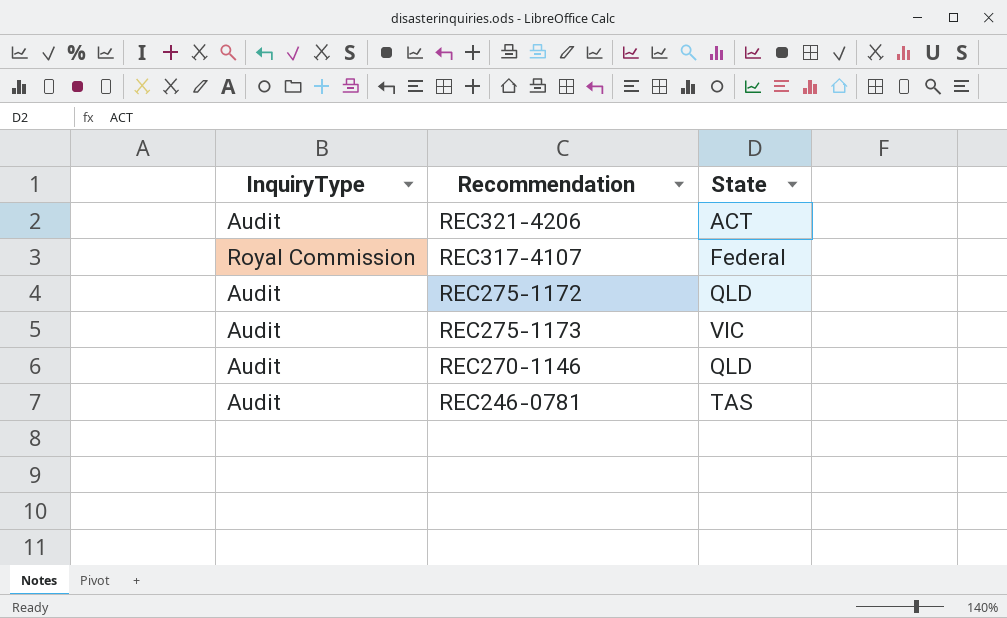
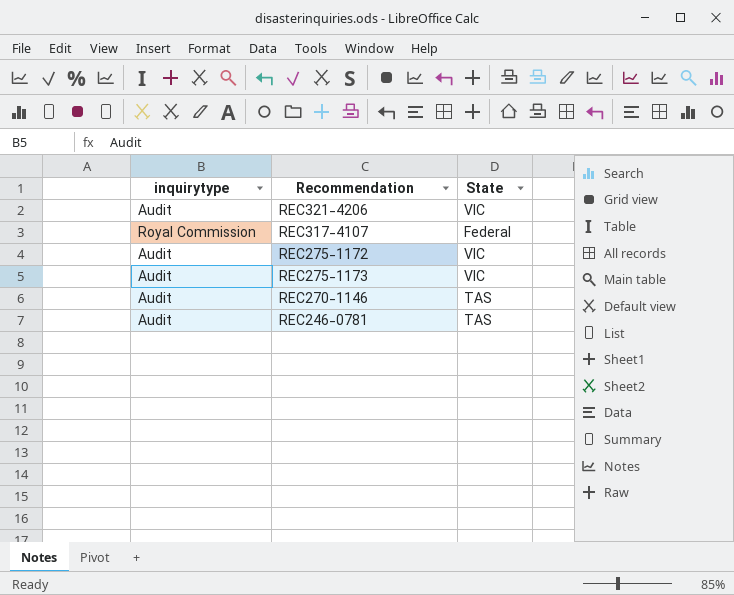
column name: InquiryType -> inquirytype
REC321-4206 | State: ACT -> VIC
REC275-1172 | State: QLD -> VIC
REC270-1146 | State: QLD -> TAS

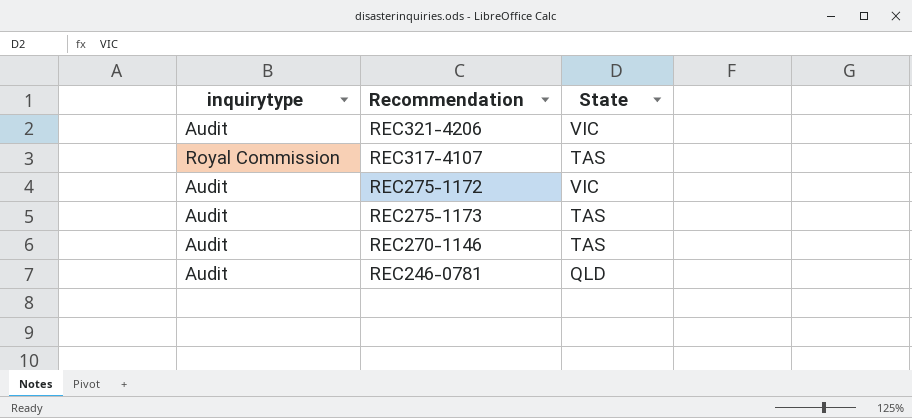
REC317-4107 | State: Federal -> TAS
REC275-1173 | State: VIC -> TAS
REC246-0781 | State: TAS -> QLD

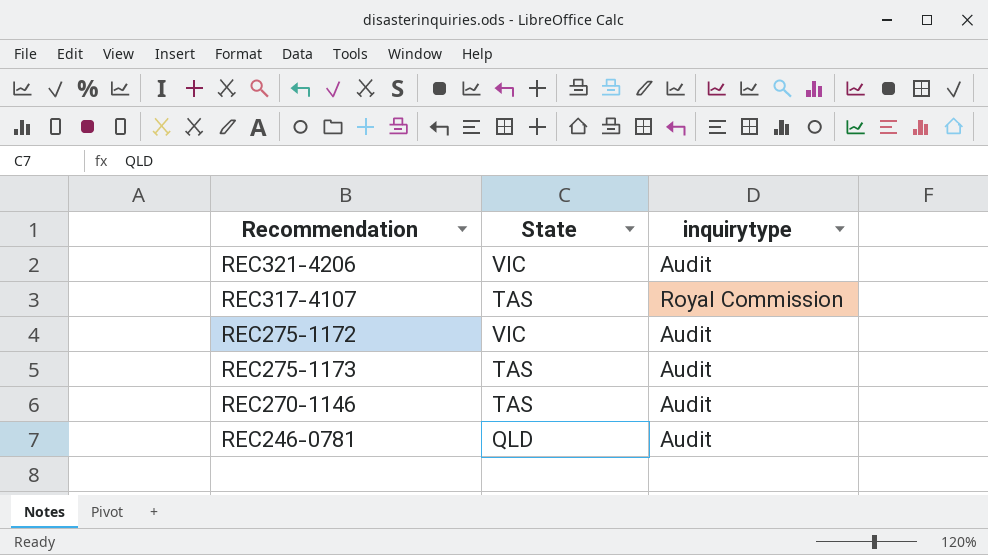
column inquirytype | position: 1 -> 3

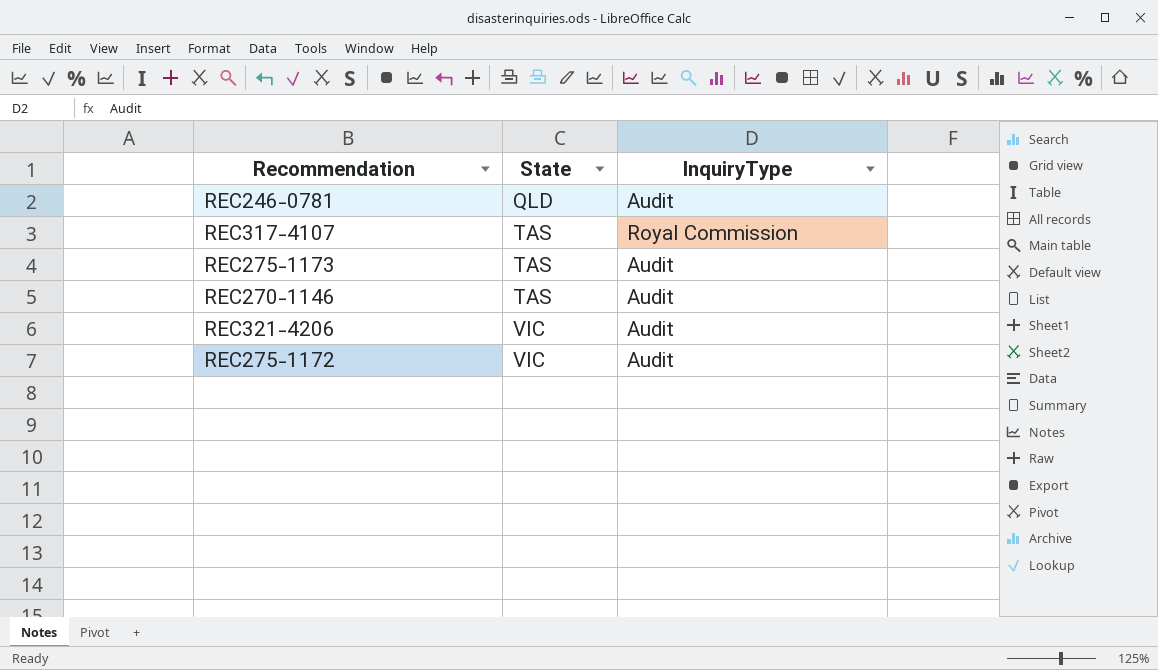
row order: none -> State ascending
column name: inquirytype -> InquiryType

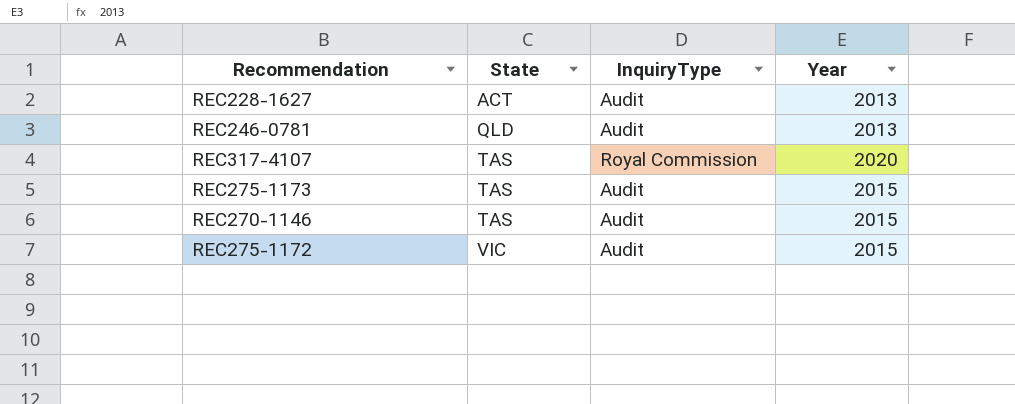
column Year | position: none -> 4
row REC321-4206: VIC | Audit -> none
row REC228-1627: none -> ACT | Audit | 2013

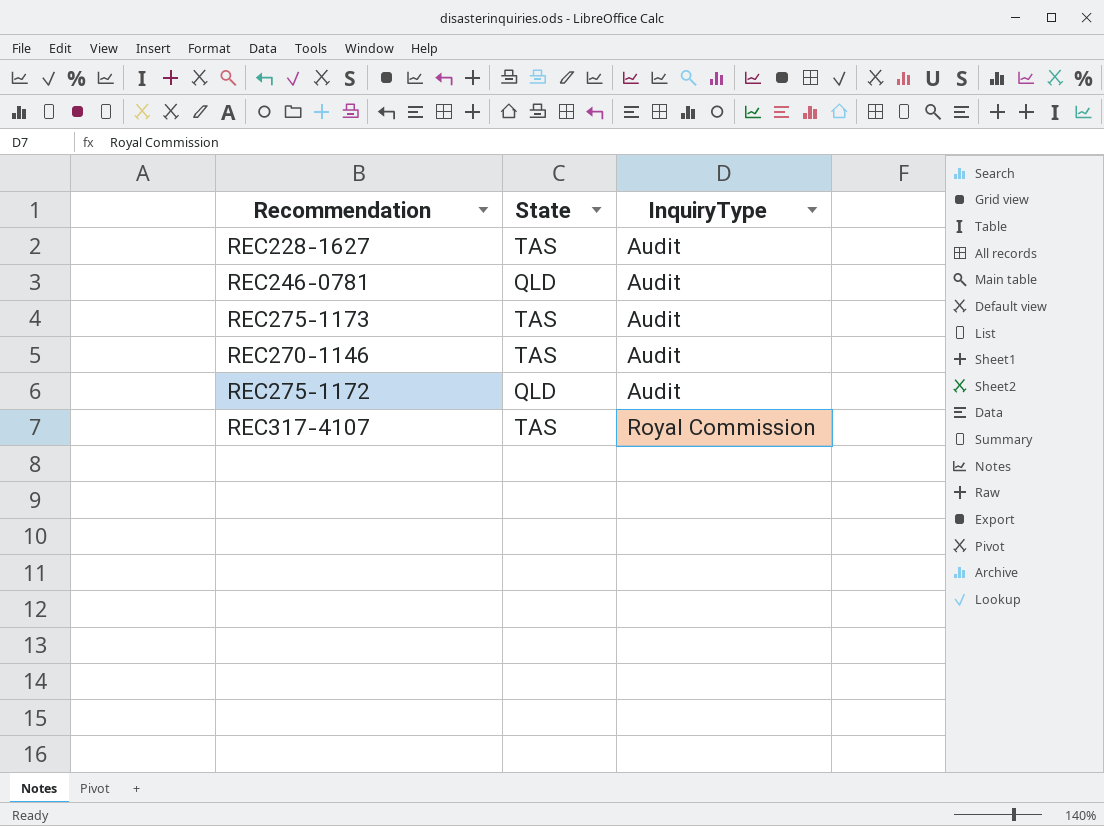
row order: State ascending -> InquiryType ascending
column Year | position: 4 -> none
REC228-1627 | State: ACT -> TAS
REC275-1172 | State: VIC -> QLD

